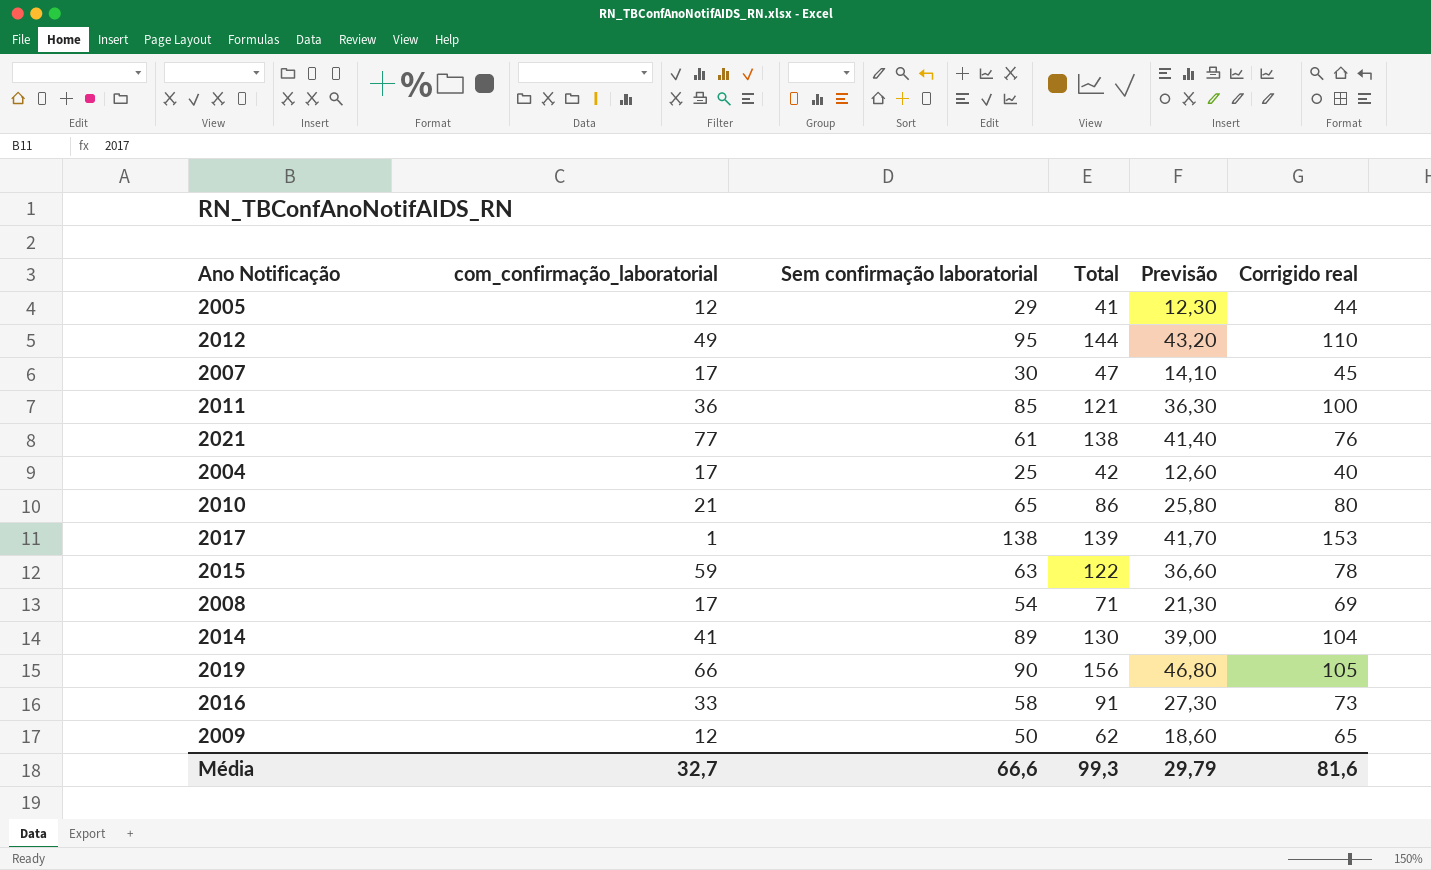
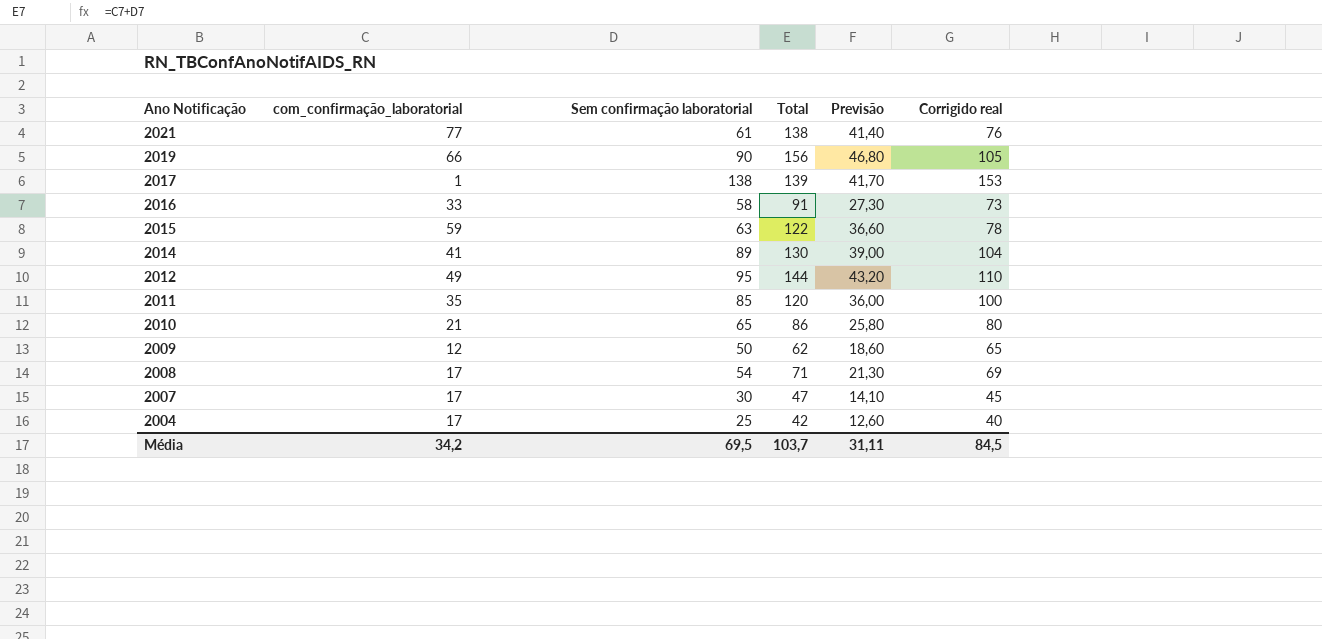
row order: none -> Ano Notificação descending
row 2005: 12 | 29 | 41 | 12,30 | 44 -> none
2011 | com_confirmação_laboratorial: 36 -> 35
2011 | Total: 121 -> 120
2011 | Previsão: 36,30 -> 36,00
Média | com_confirmação_laboratorial: 32,7 -> 34,2
Média | Sem confirmação laboratorial: 66,6 -> 69,5
Média | Total: 99,3 -> 103,7
Média | Previsão: 29,79 -> 31,11
Média | Corrigido real: 81,6 -> 84,5

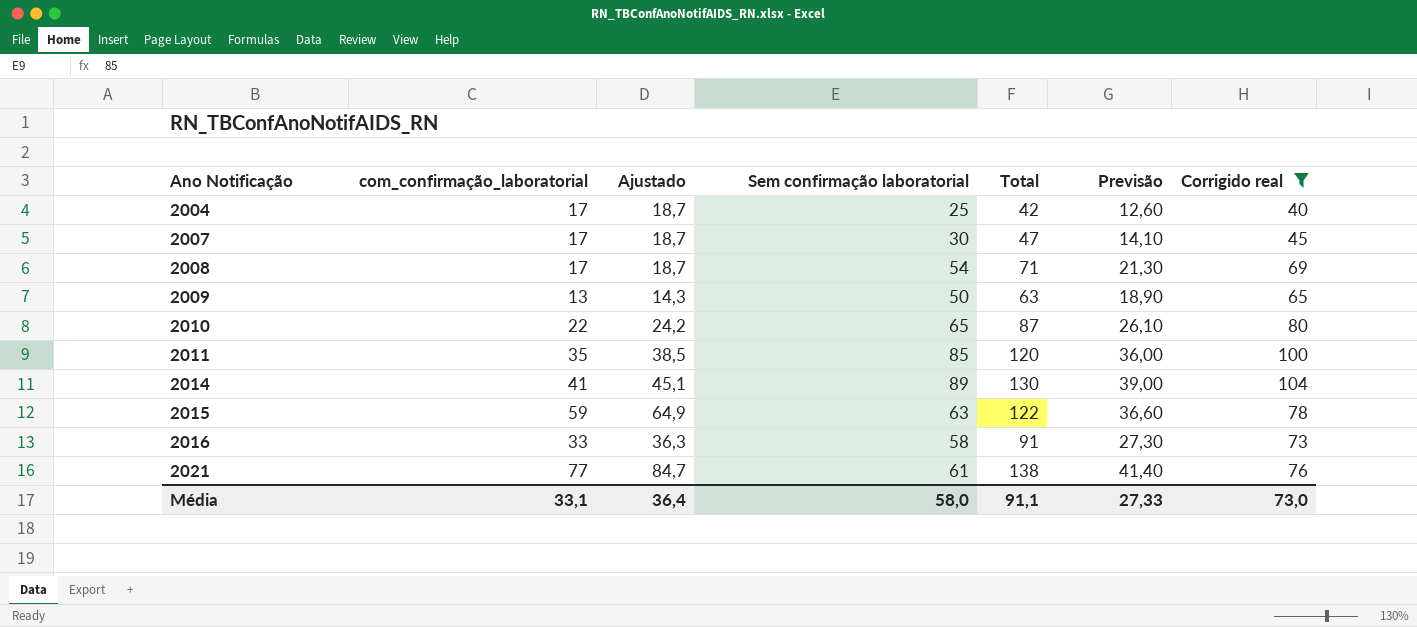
filter: none -> Corrigido real <= 104
row order: Ano Notificação descending -> Ano Notificação ascending
column Ajustado | formula: none -> [com_confirmação_laboratorial] * 1,1
2009 | com_confirmação_laboratorial: 12 -> 13
2009 | Total: 62 -> 63
2009 | Previsão: 18,60 -> 18,90
2010 | com_confirmação_laboratorial: 21 -> 22
2010 | Total: 86 -> 87
2010 | Previsão: 25,80 -> 26,10
Média | com_confirmação_laboratorial: 34,2 -> 33,1
Média | Sem confirmação laboratorial: 69,5 -> 58,0
Média | Total: 103,7 -> 91,1
Média | Previsão: 31,11 -> 27,33
Média | Corrigido real: 84,5 -> 73,0

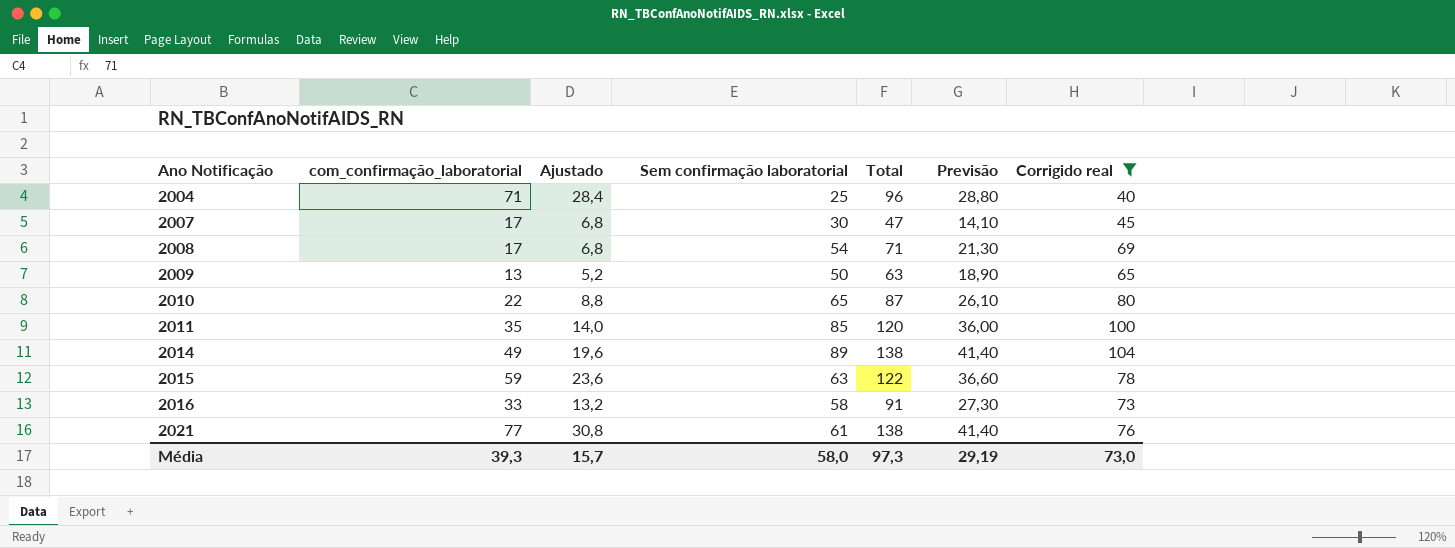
column Ajustado | formula: [com_confirmação_laboratorial] * 1,1 -> [com_confirmação_laboratorial] * 0,4
2004 | com_confirmação_laboratorial: 17 -> 71
2004 | Total: 42 -> 96
2004 | Previsão: 12,60 -> 28,80
2014 | com_confirmação_laboratorial: 41 -> 49
2014 | Total: 130 -> 138
2014 | Previsão: 39,00 -> 41,40
Média | com_confirmação_laboratorial: 33,1 -> 39,3
Média | Ajustado: 36,4 -> 15,7
Média | Total: 91,1 -> 97,3
Média | Previsão: 27,33 -> 29,19

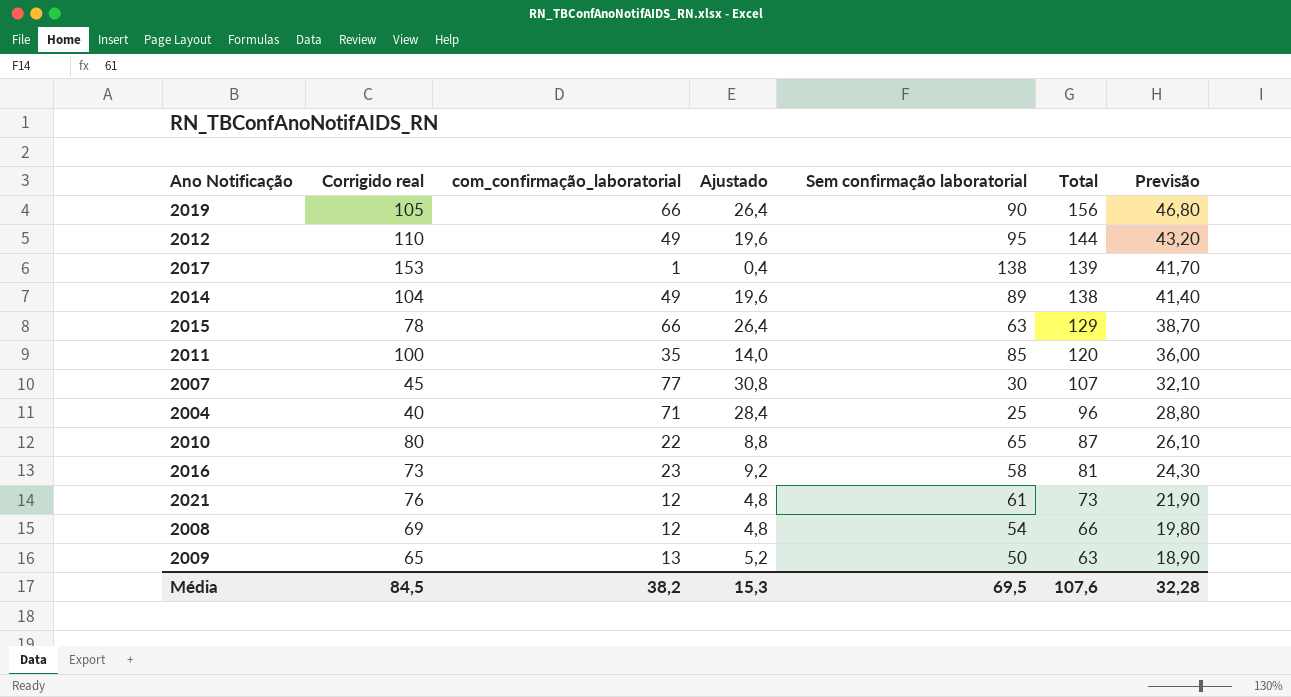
filter: Corrigido real <= 104 -> none
row order: Ano Notificação ascending -> Total descending
column Corrigido real | position: 7 -> 2
2015 | com_confirmação_laboratorial: 59 -> 66
2015 | Ajustado: 23,6 -> 26,4
2015 | Total: 122 -> 129
2015 | Previsão: 36,60 -> 38,70
2007 | com_confirmação_laboratorial: 17 -> 77
2007 | Ajustado: 6,8 -> 30,8
2007 | Total: 47 -> 107
2007 | Previsão: 14,10 -> 32,10
2016 | com_confirmação_laboratorial: 33 -> 23
2016 | Ajustado: 13,2 -> 9,2
2016 | Total: 91 -> 81
2016 | Previsão: 27,30 -> 24,30
2021 | com_confirmação_laboratorial: 77 -> 12
2021 | Ajustado: 30,8 -> 4,8
2021 | Total: 138 -> 73
2021 | Previsão: 41,40 -> 21,90
2008 | com_confirmação_laboratorial: 17 -> 12
2008 | Ajustado: 6,8 -> 4,8
2008 | Total: 71 -> 66
2008 | Previsão: 21,30 -> 19,80
Média | Corrigido real: 73,0 -> 84,5
Média | com_confirmação_laboratorial: 39,3 -> 38,2
Média | Ajustado: 15,7 -> 15,3
Média | Sem confirmação laboratorial: 58,0 -> 69,5
Média | Total: 97,3 -> 107,6
Média | Previsão: 29,19 -> 32,28

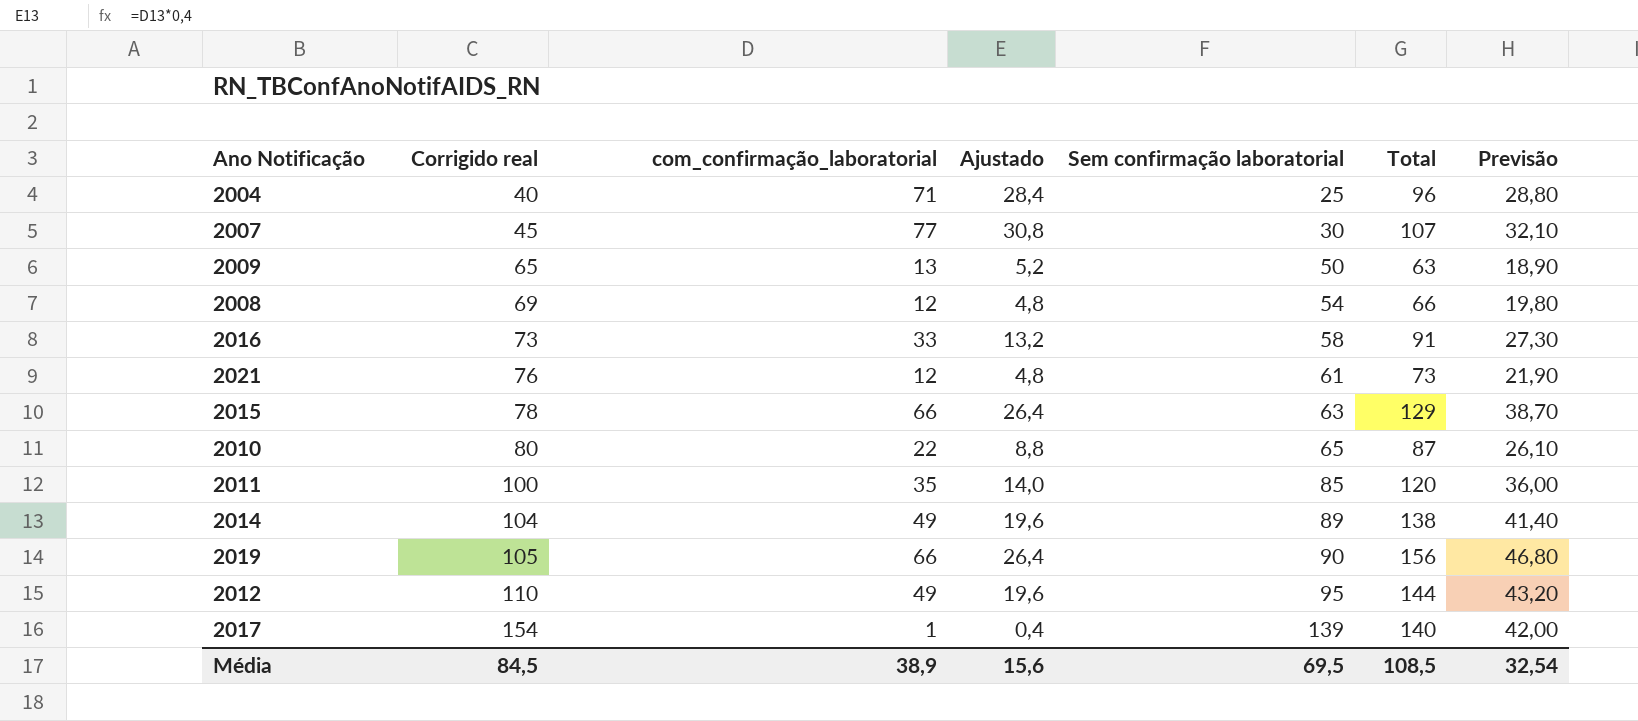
row order: Total descending -> Corrigido real ascending
2016 | com_confirmação_laboratorial: 23 -> 33
2016 | Ajustado: 9,2 -> 13,2
2016 | Total: 81 -> 91
2016 | Previsão: 24,30 -> 27,30
2017 | Corrigido real: 153 -> 154
2017 | Sem confirmação laboratorial: 138 -> 139
2017 | Total: 139 -> 140
2017 | Previsão: 41,70 -> 42,00
Média | com_confirmação_laboratorial: 38,2 -> 38,9
Média | Ajustado: 15,3 -> 15,6
Média | Total: 107,6 -> 108,5
Média | Previsão: 32,28 -> 32,54

